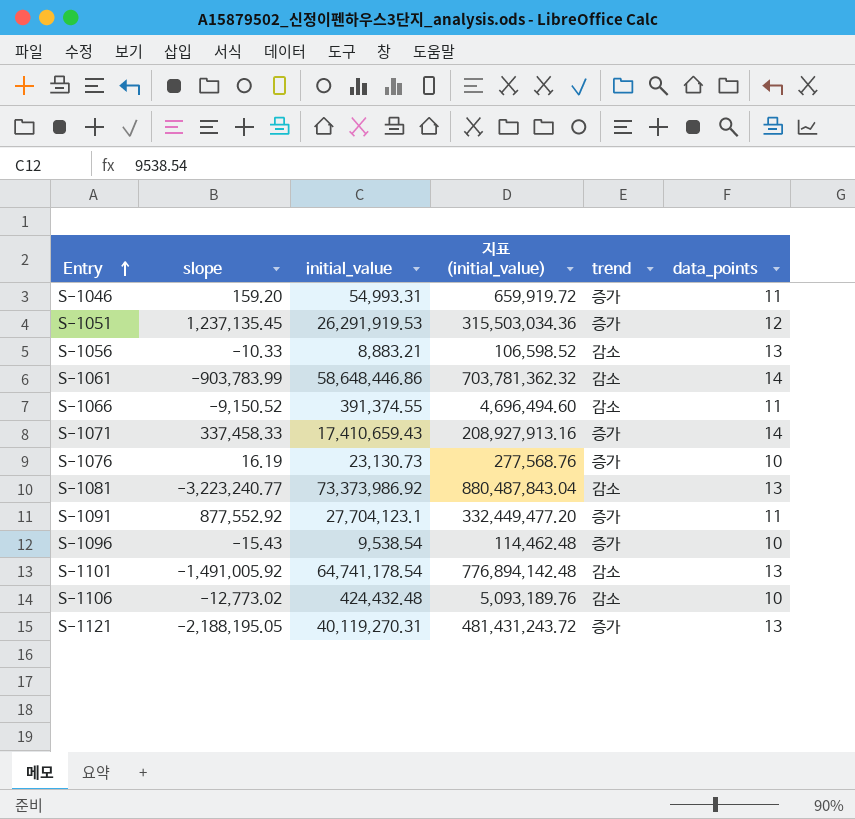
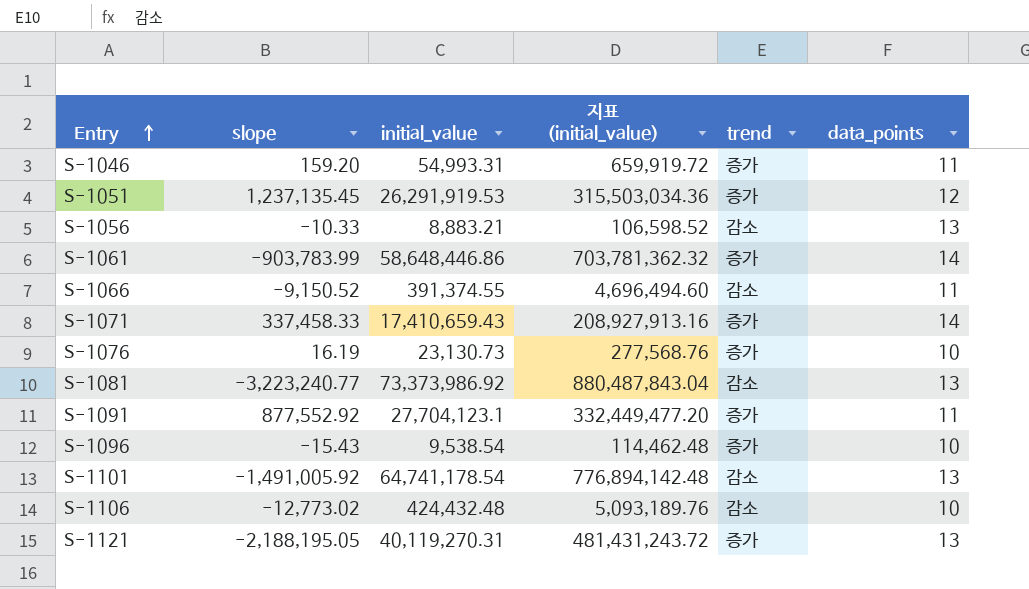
S-1061 | trend: 감소 -> 증가

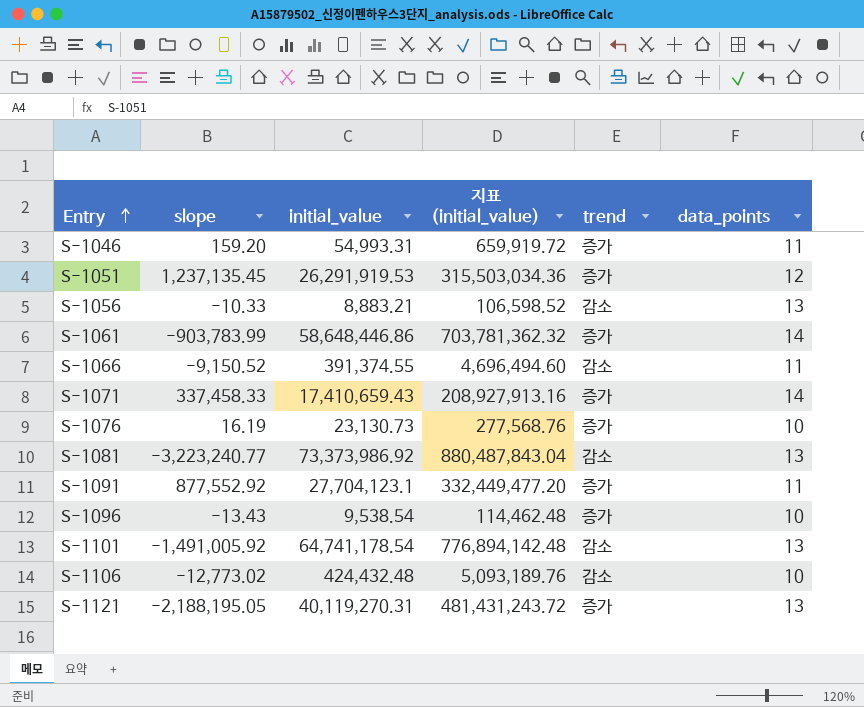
S-1096 | slope: -15.43 -> -13.43

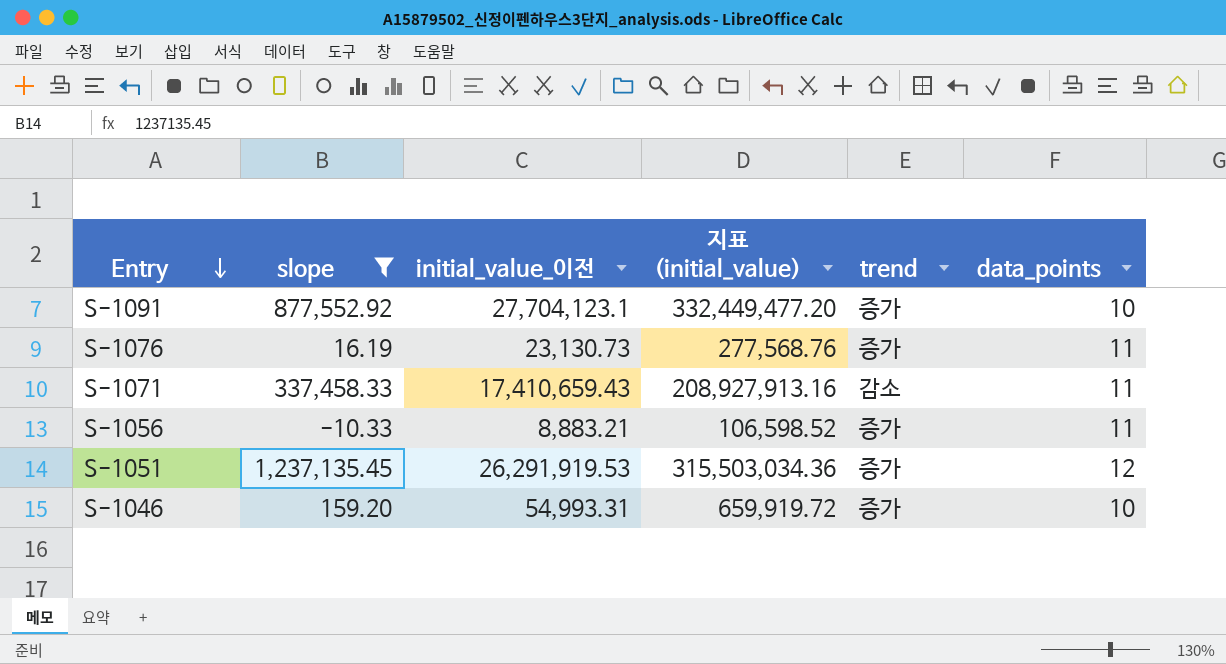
filter: none -> slope >= -10.33
row order: Entry ascending -> Entry descending
column name: initial_value -> initial_value_이전
S-1091 | data_points: 11 -> 10
S-1076 | data_points: 10 -> 11
S-1071 | trend: 증가 -> 감소
S-1071 | data_points: 14 -> 11
S-1056 | trend: 감소 -> 증가
S-1056 | data_points: 13 -> 11
S-1046 | data_points: 11 -> 10

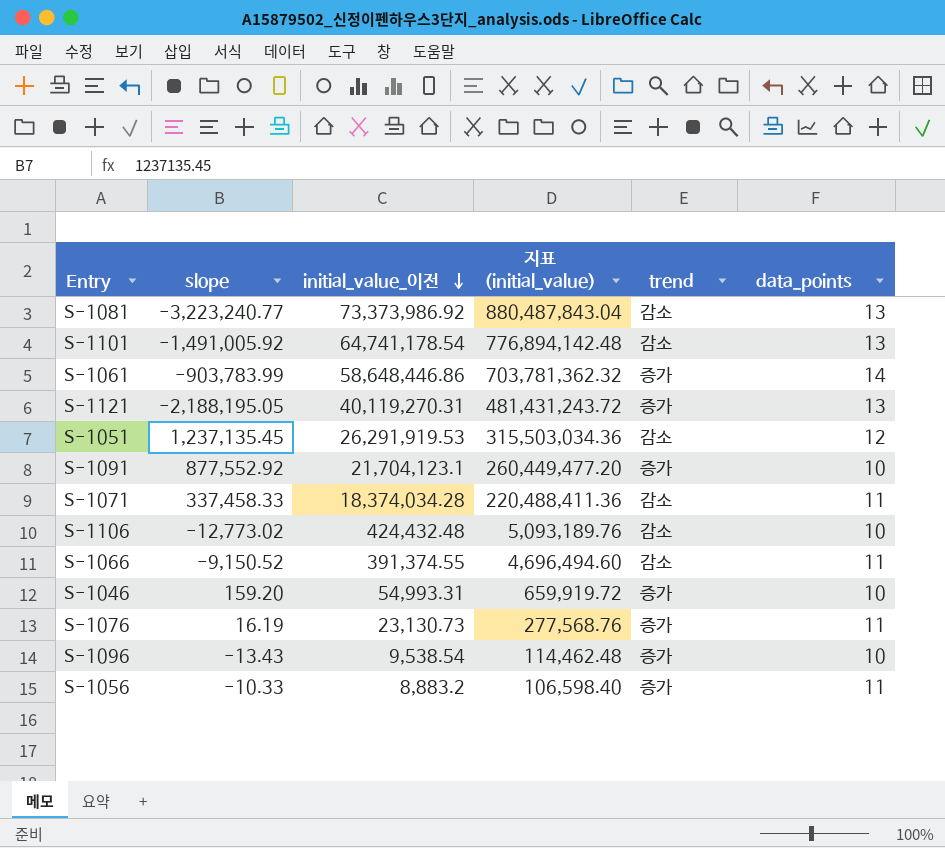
filter: slope >= -10.33 -> none
row order: Entry descending -> initial_value_이전 descending
S-1051 | trend: 증가 -> 감소
S-1091 | initial_value_이전: 27,704,123.1 -> 21,704,123.1
S-1091 | 지표 (initial_value): 332,449,477.20 -> 260,449,477.20
S-1071 | initial_value_이전: 17,410,659.43 -> 18,374,034.28
S-1071 | 지표 (initial_value): 208,927,913.16 -> 220,488,411.36
S-1056 | initial_value_이전: 8,883.21 -> 8,883.2
S-1056 | 지표 (initial_value): 106,598.52 -> 106,598.40

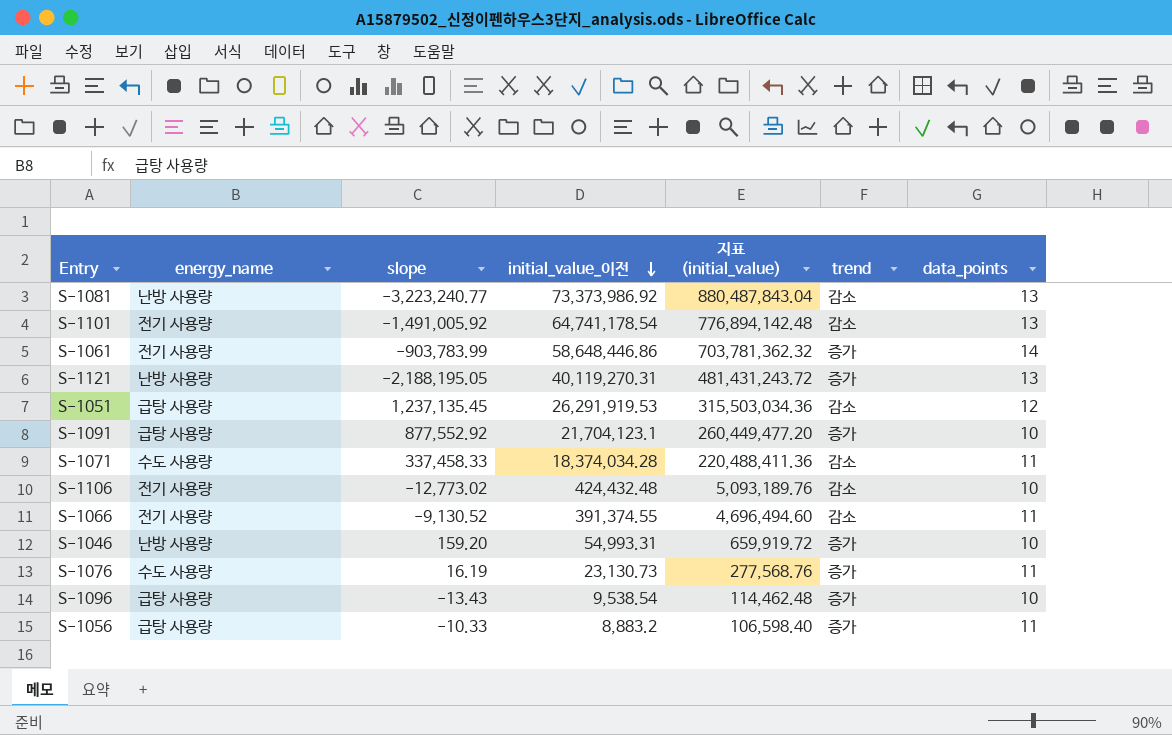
column energy_name | position: none -> 2
S-1066 | slope: -9,150.52 -> -9,130.52

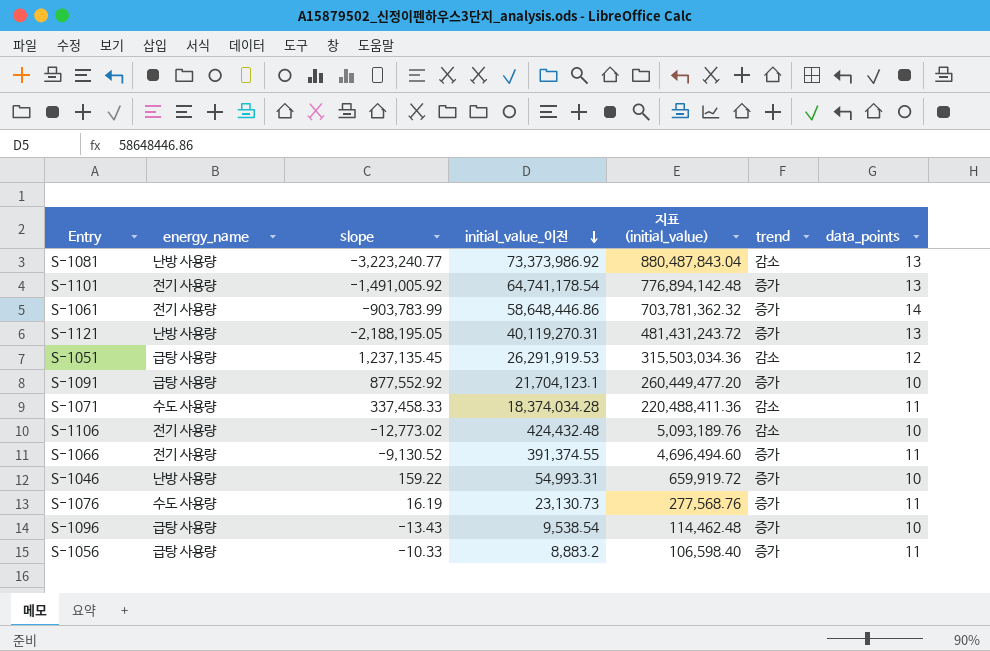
S-1101 | trend: 감소 -> 증가
S-1066 | trend: 감소 -> 증가
S-1046 | slope: 159.20 -> 159.22

